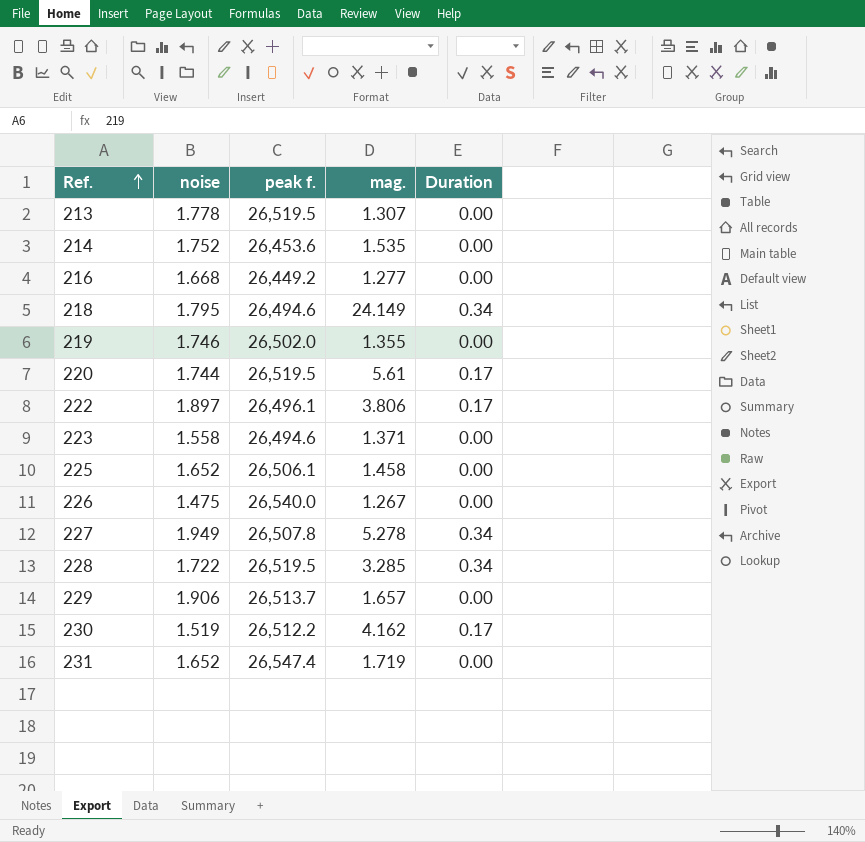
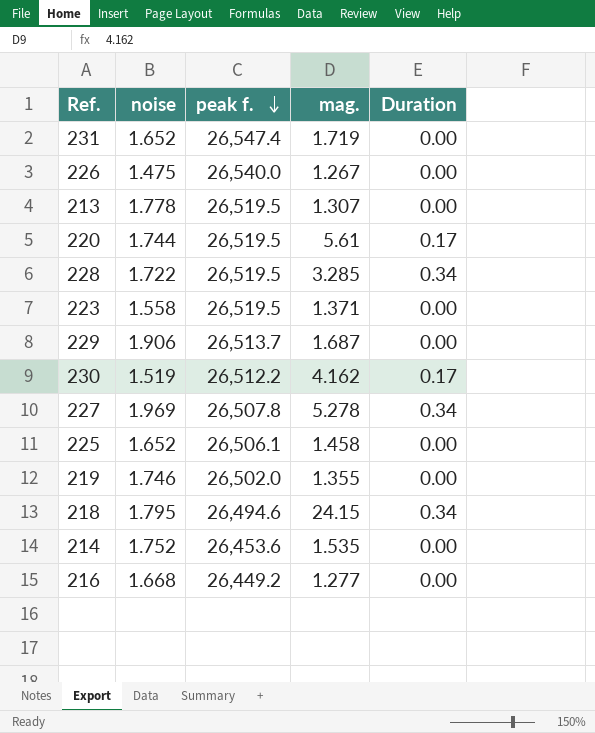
row order: Ref. ascending -> peak f. descending
row 222: 1.897 | 26,496.1 | 3.806 | 0.17 -> none
223 | peak f.: 26,494.6 -> 26,519.5
229 | mag.: 1.657 -> 1.687
227 | noise: 1.949 -> 1.969
218 | mag.: 24.149 -> 24.15

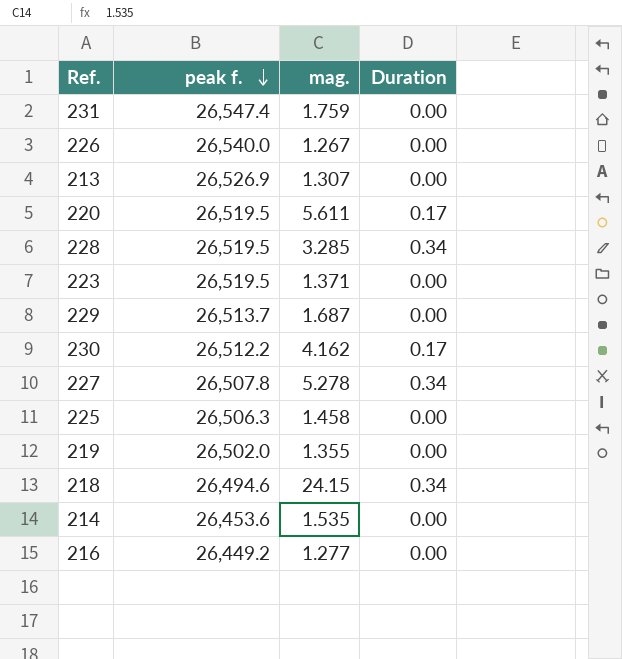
column noise | position: 2 -> none
231 | mag.: 1.719 -> 1.759
213 | peak f.: 26,519.5 -> 26,526.9
220 | mag.: 5.61 -> 5.611
225 | peak f.: 26,506.1 -> 26,506.3

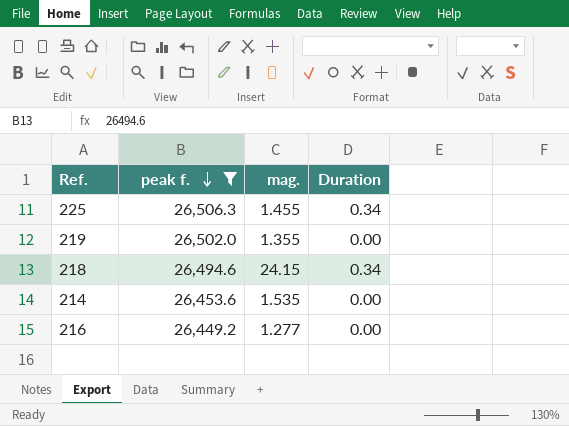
filter: none -> peak f. <= 26,506.3
225 | mag.: 1.458 -> 1.455
225 | Duration: 0.00 -> 0.34

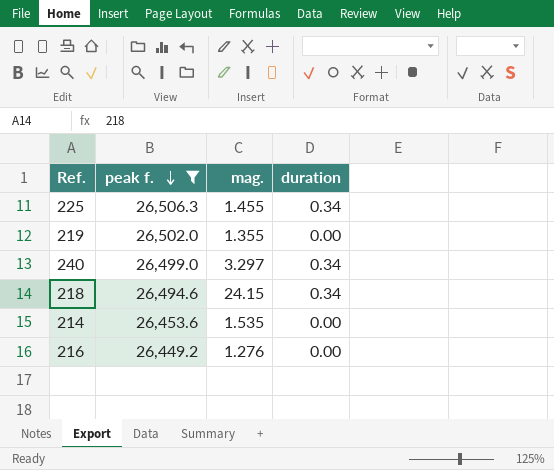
column name: Duration -> duration
row 240: none -> 26,499.0 | 3.297 | 0.34
216 | mag.: 1.277 -> 1.276

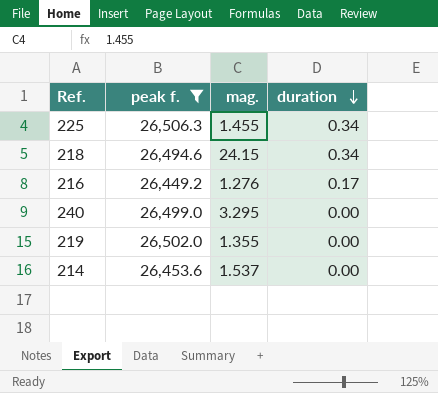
row order: peak f. descending -> duration descending
216 | duration: 0.00 -> 0.17
240 | mag.: 3.297 -> 3.295
240 | duration: 0.34 -> 0.00
214 | mag.: 1.535 -> 1.537

